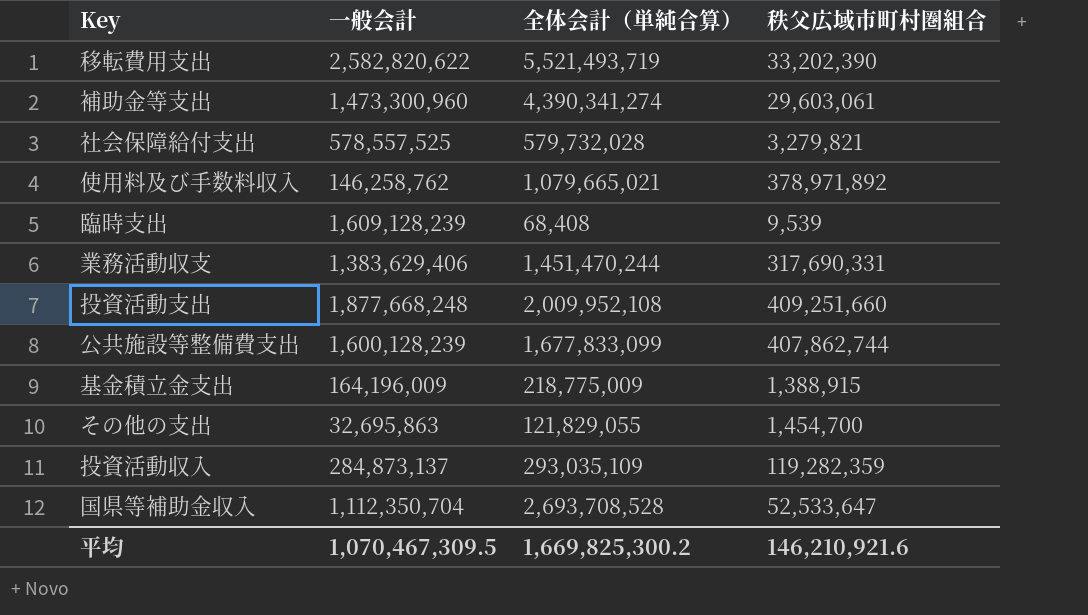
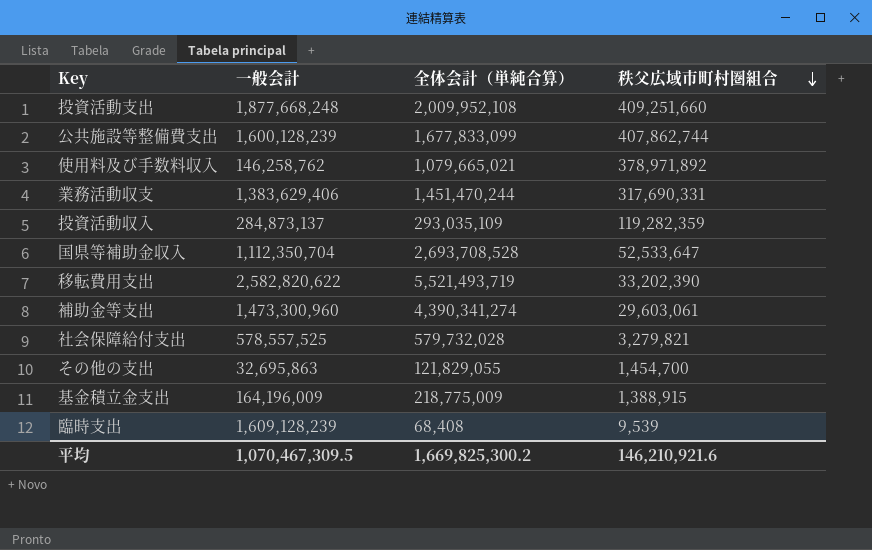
row order: none -> 秩父広域市町村圏組合 descending

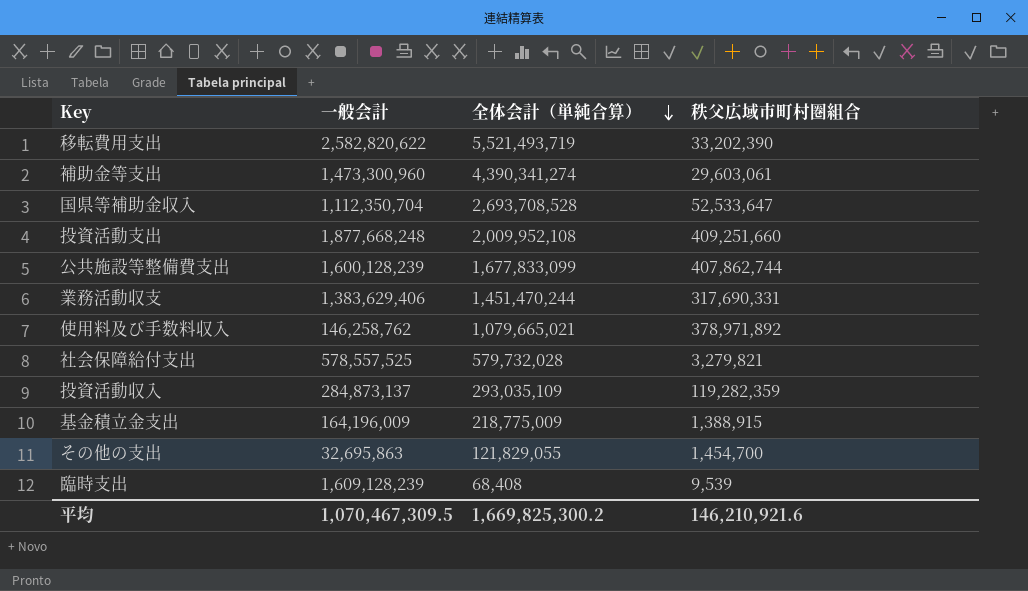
row order: 秩父広域市町村圏組合 descending -> 全体会計（単純合算） descending

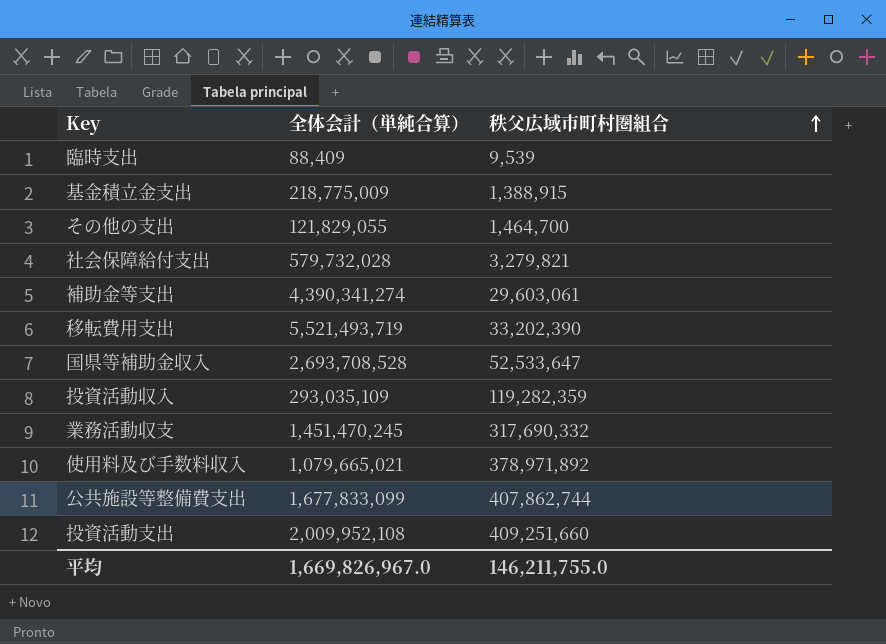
row order: 全体会計（単純合算） descending -> 秩父広域市町村圏組合 ascending
column 一般会計 | position: 2 -> none
臨時支出 | 全体会計（単純合算）: 68,408 -> 88,409
その他の支出 | 秩父広域市町村圏組合: 1,454,700 -> 1,464,700
業務活動収支 | 全体会計（単純合算）: 1,451,470,244 -> 1,451,470,245
業務活動収支 | 秩父広域市町村圏組合: 317,690,331 -> 317,690,332
平均 | 全体会計（単純合算）: 1,669,825,300.2 -> 1,669,826,967.0
平均 | 秩父広域市町村圏組合: 146,210,921.6 -> 146,211,755.0

